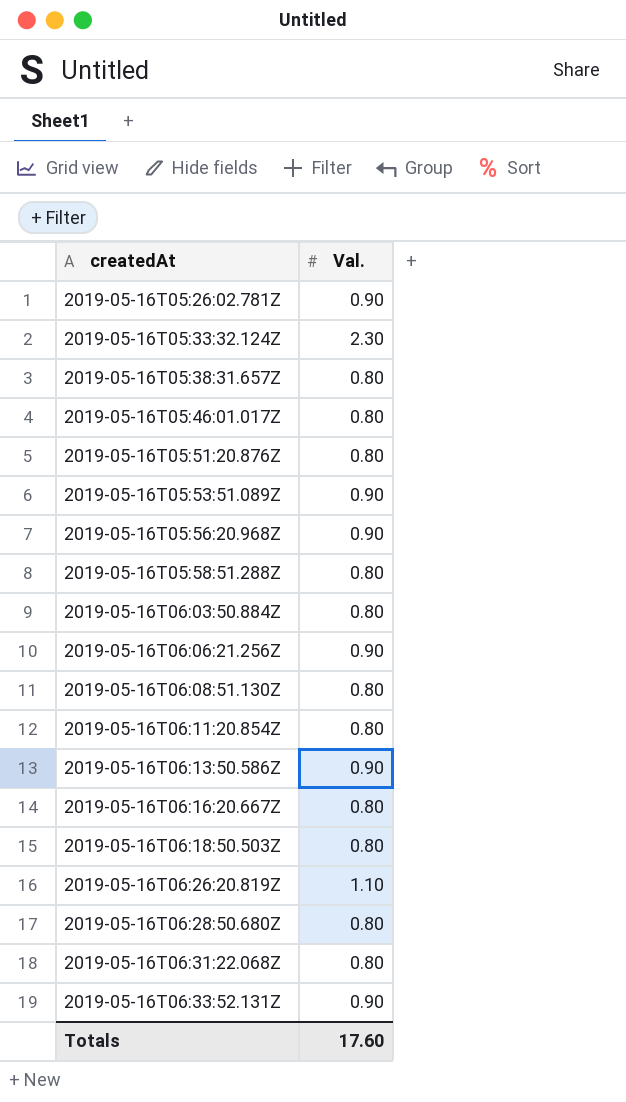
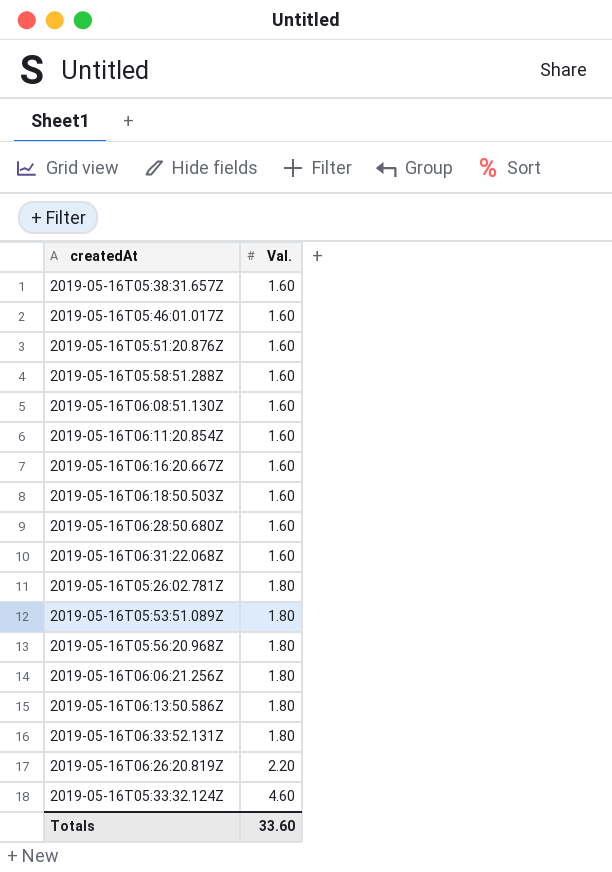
row order: createdAt ascending -> Val. ascending
row 2019-05-16T06:03:50.884Z: 0.80 -> none
2019-05-16T05:38:31.657Z | Val.: 0.80 -> 1.60
2019-05-16T05:46:01.017Z | Val.: 0.80 -> 1.60
2019-05-16T05:51:20.876Z | Val.: 0.80 -> 1.60
2019-05-16T05:58:51.288Z | Val.: 0.80 -> 1.60
2019-05-16T06:08:51.130Z | Val.: 0.80 -> 1.60
2019-05-16T06:11:20.854Z | Val.: 0.80 -> 1.60
2019-05-16T06:16:20.667Z | Val.: 0.80 -> 1.60
2019-05-16T06:18:50.503Z | Val.: 0.80 -> 1.60
2019-05-16T06:28:50.680Z | Val.: 0.80 -> 1.60
2019-05-16T06:31:22.068Z | Val.: 0.80 -> 1.60
2019-05-16T05:26:02.781Z | Val.: 0.90 -> 1.80
2019-05-16T05:53:51.089Z | Val.: 0.90 -> 1.80
2019-05-16T05:56:20.968Z | Val.: 0.90 -> 1.80
2019-05-16T06:06:21.256Z | Val.: 0.90 -> 1.80
2019-05-16T06:13:50.586Z | Val.: 0.90 -> 1.80
2019-05-16T06:33:52.131Z | Val.: 0.90 -> 1.80
2019-05-16T06:26:20.819Z | Val.: 1.10 -> 2.20
2019-05-16T05:33:32.124Z | Val.: 2.30 -> 4.60
Totals | Val.: 17.60 -> 33.60

